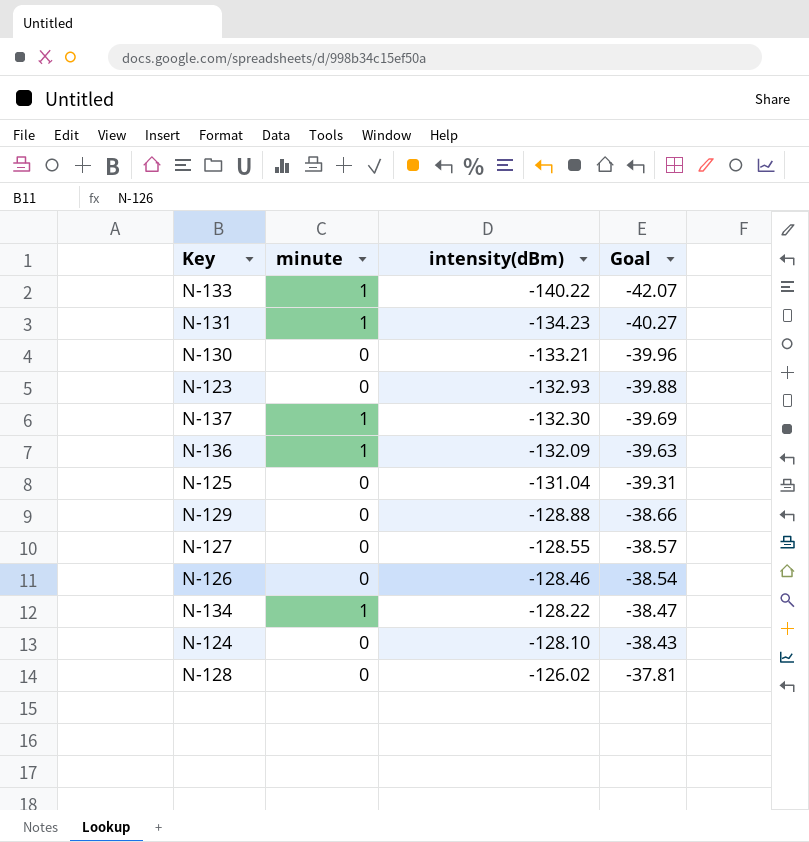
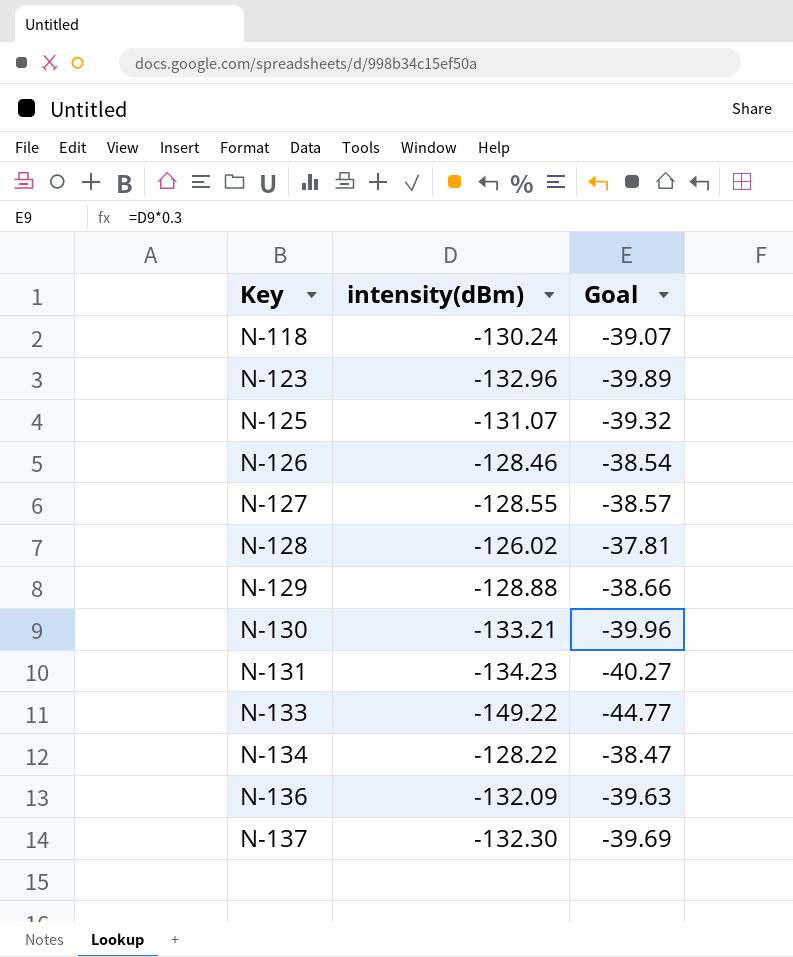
row order: intensity(dBm) ascending -> Key ascending
column minute | position: 2 -> none
row N-124: 0 | -128.10 | -38.43 -> none
row N-118: none -> -130.24 | -39.07
N-123 | intensity(dBm): -132.93 -> -132.96
N-123 | Goal: -39.88 -> -39.89
N-125 | intensity(dBm): -131.04 -> -131.07
N-125 | Goal: -39.31 -> -39.32
N-133 | intensity(dBm): -140.22 -> -149.22
N-133 | Goal: -42.07 -> -44.77

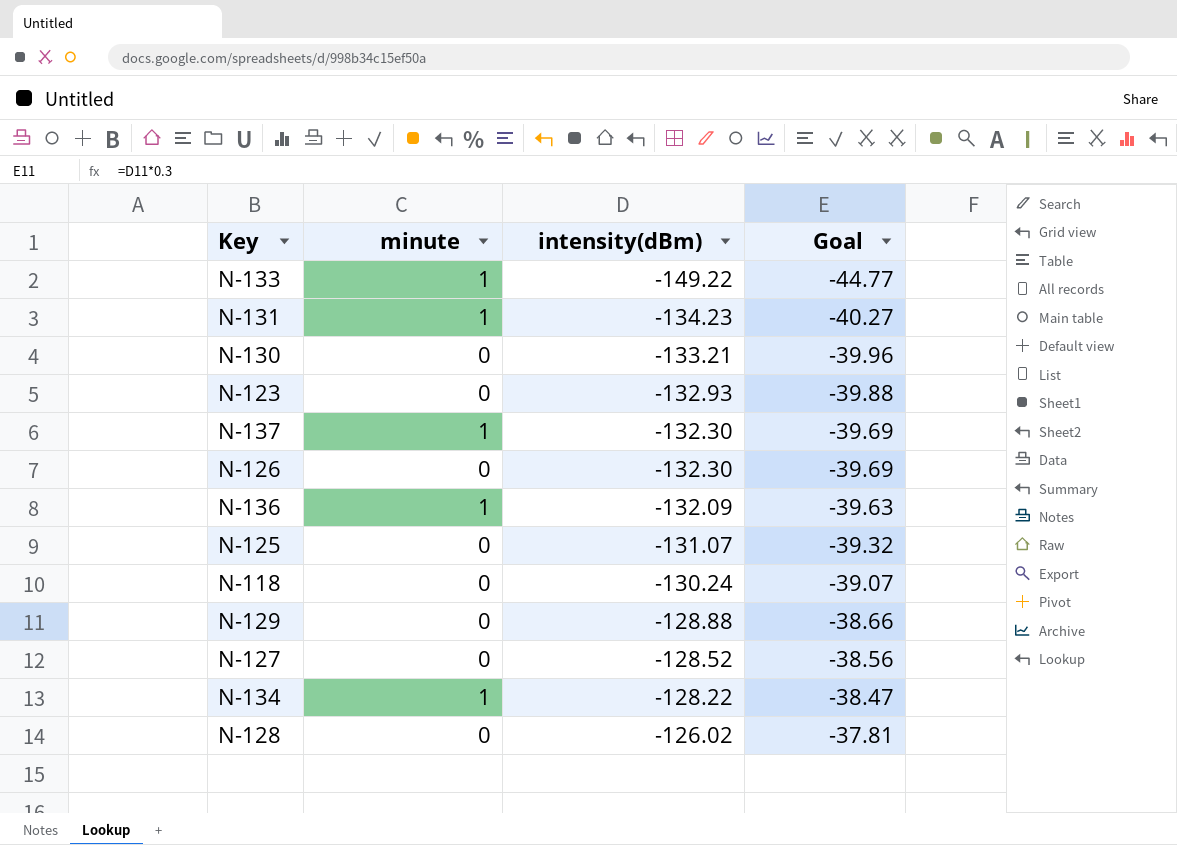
row order: Key ascending -> intensity(dBm) ascending
column minute | position: none -> 2
N-123 | intensity(dBm): -132.96 -> -132.93
N-123 | Goal: -39.89 -> -39.88
N-126 | intensity(dBm): -128.46 -> -132.30
N-126 | Goal: -38.54 -> -39.69
N-127 | intensity(dBm): -128.55 -> -128.52
N-127 | Goal: -38.57 -> -38.56

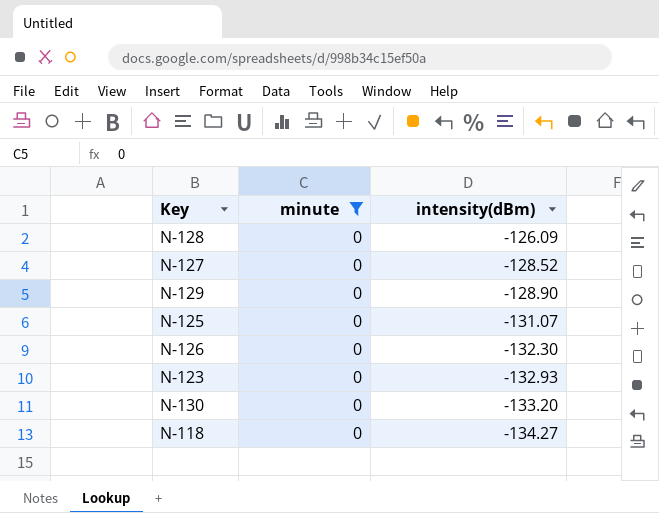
filter: none -> minute = 0
row order: intensity(dBm) ascending -> intensity(dBm) descending
column Goal | formula: [intensity(dBm)] * 0.3 -> none
N-128 | intensity(dBm): -126.02 -> -126.09
N-129 | intensity(dBm): -128.88 -> -128.90
N-130 | intensity(dBm): -133.21 -> -133.20
N-118 | intensity(dBm): -130.24 -> -134.27

